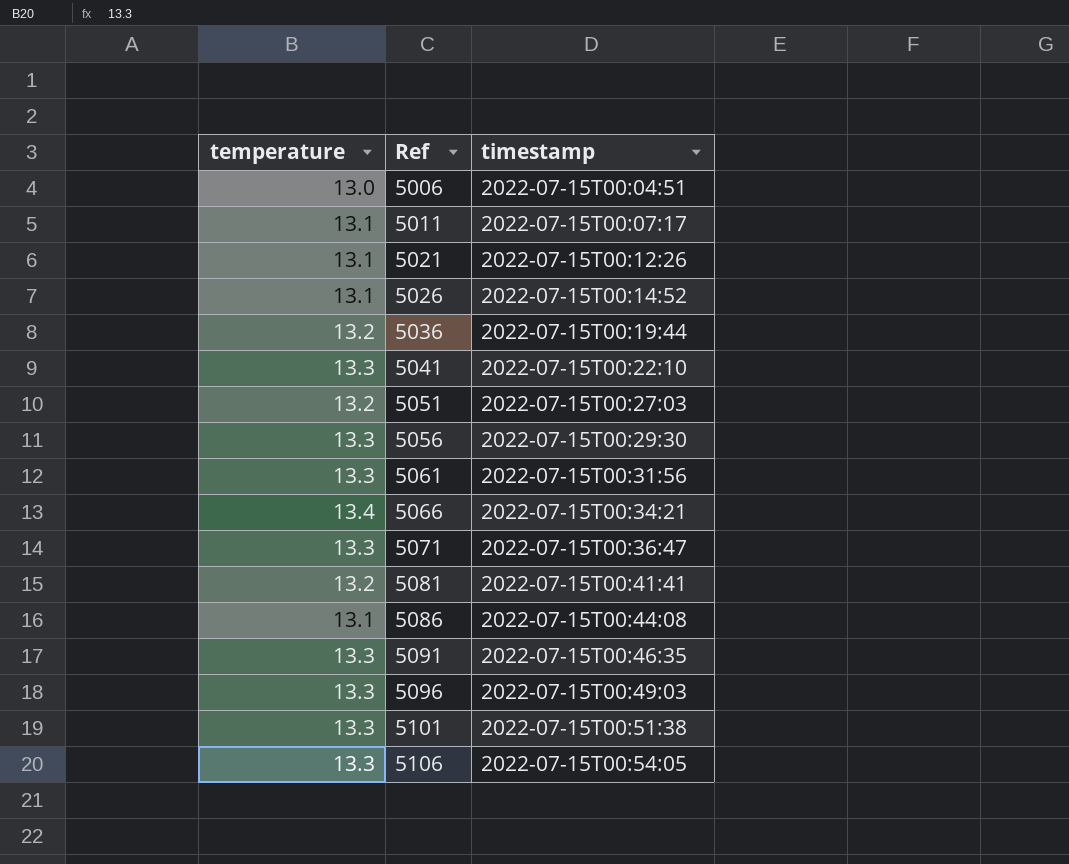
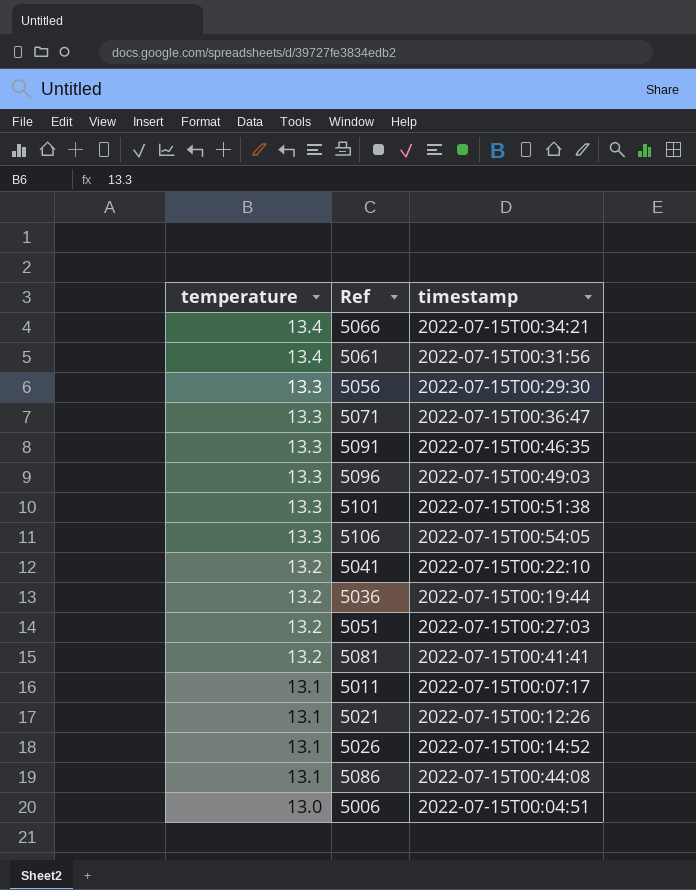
row order: Ref ascending -> temperature descending
5061 | temperature: 13.3 -> 13.4
5041 | temperature: 13.3 -> 13.2

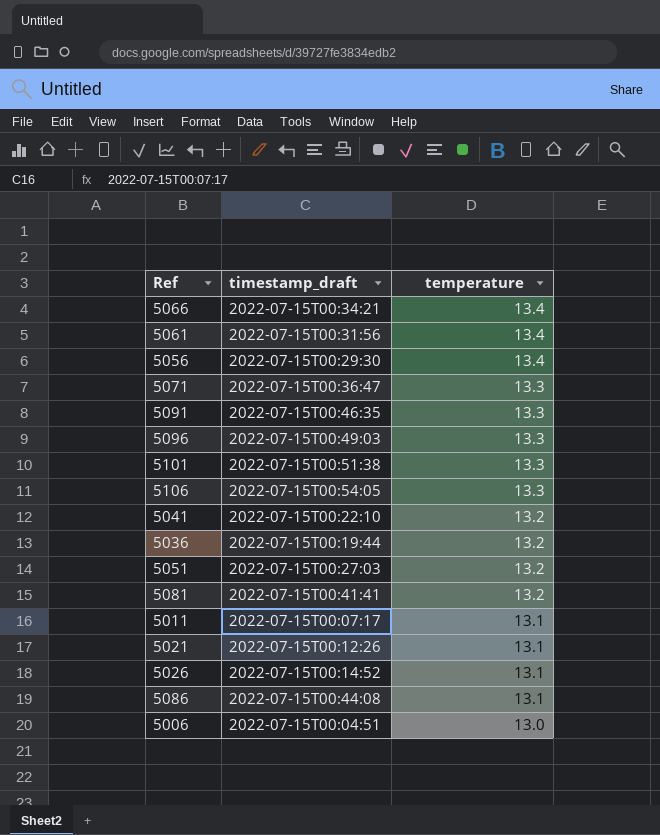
column name: timestamp -> timestamp_draft
column temperature | position: 1 -> 3
5056 | temperature: 13.3 -> 13.4

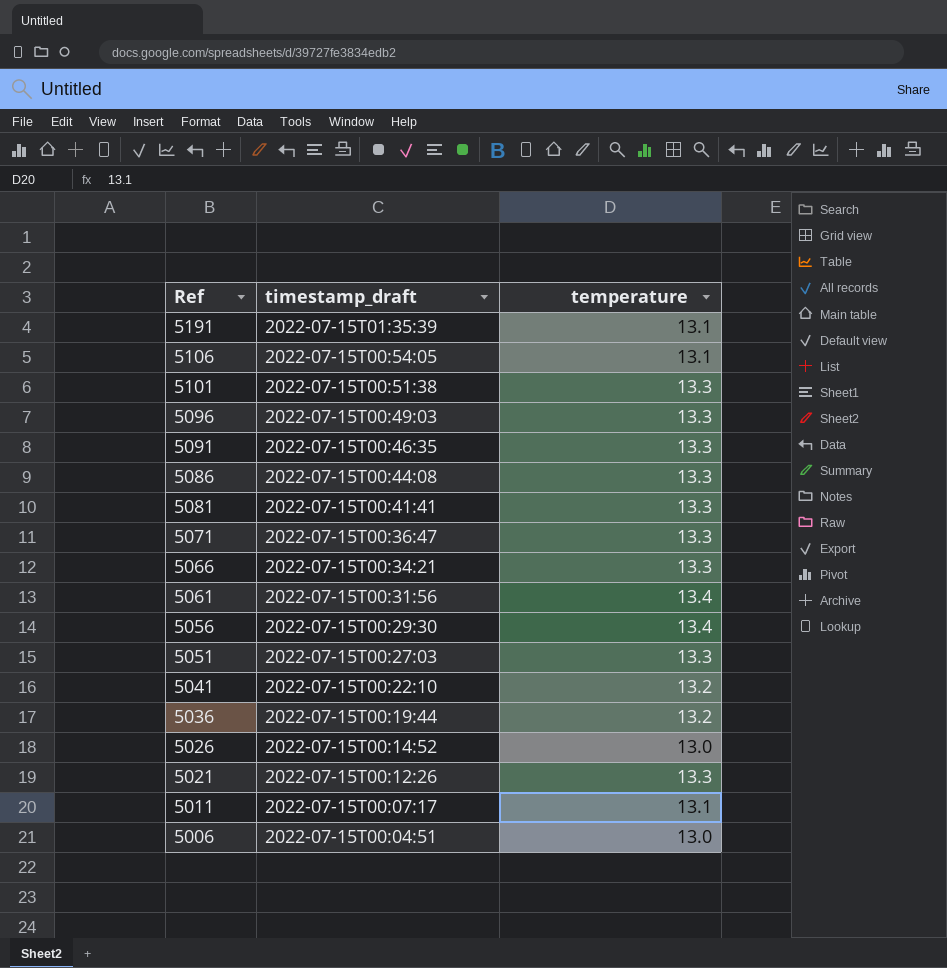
row order: temperature descending -> Ref descending
row 5191: none -> 2022-07-15T01:35:39 | 13.1
5106 | temperature: 13.3 -> 13.1
5086 | temperature: 13.1 -> 13.3
5081 | temperature: 13.2 -> 13.3
5066 | temperature: 13.4 -> 13.3
5051 | temperature: 13.2 -> 13.3
5026 | temperature: 13.1 -> 13.0
5021 | temperature: 13.1 -> 13.3

